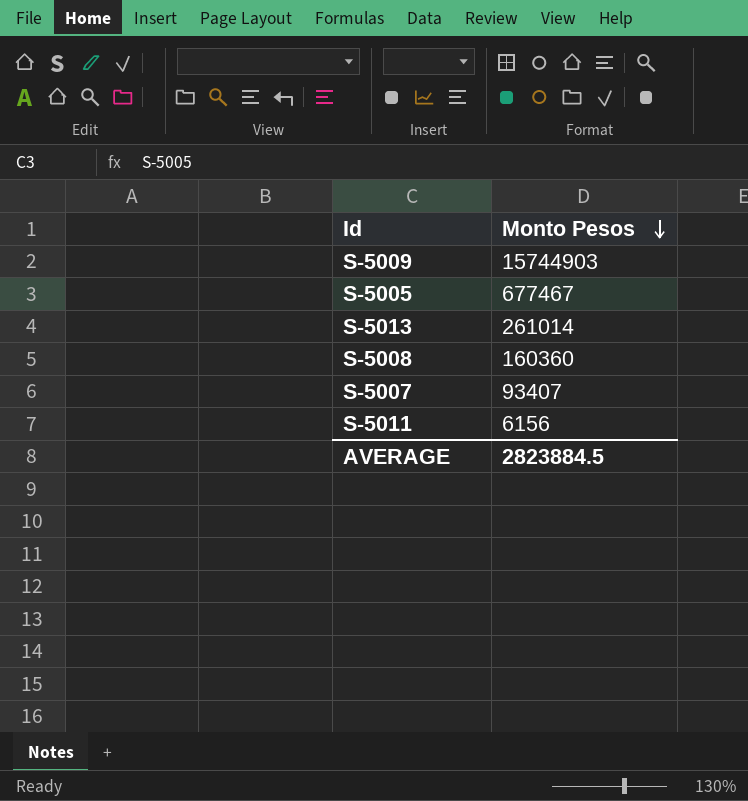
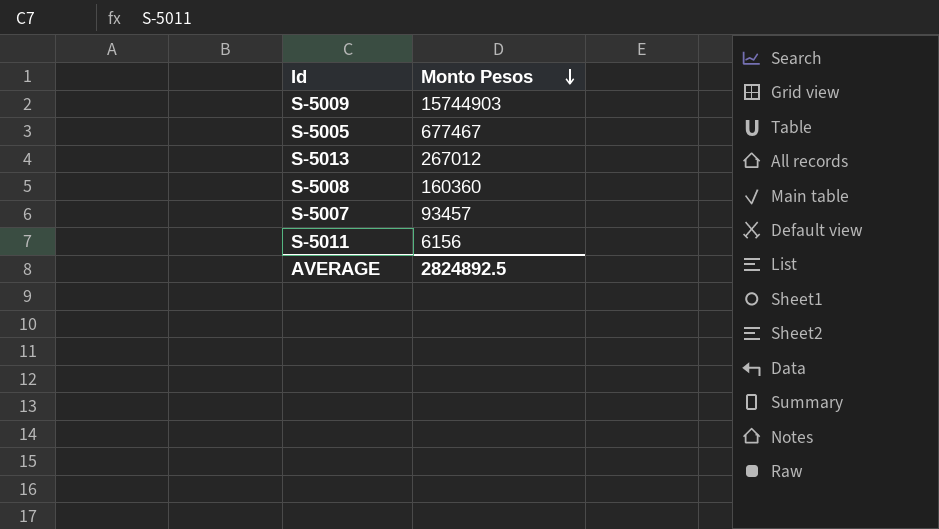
S-5013 | Monto Pesos: 261014 -> 267012
S-5007 | Monto Pesos: 93407 -> 93457
AVERAGE | Monto Pesos: 2823884.5 -> 2824892.5

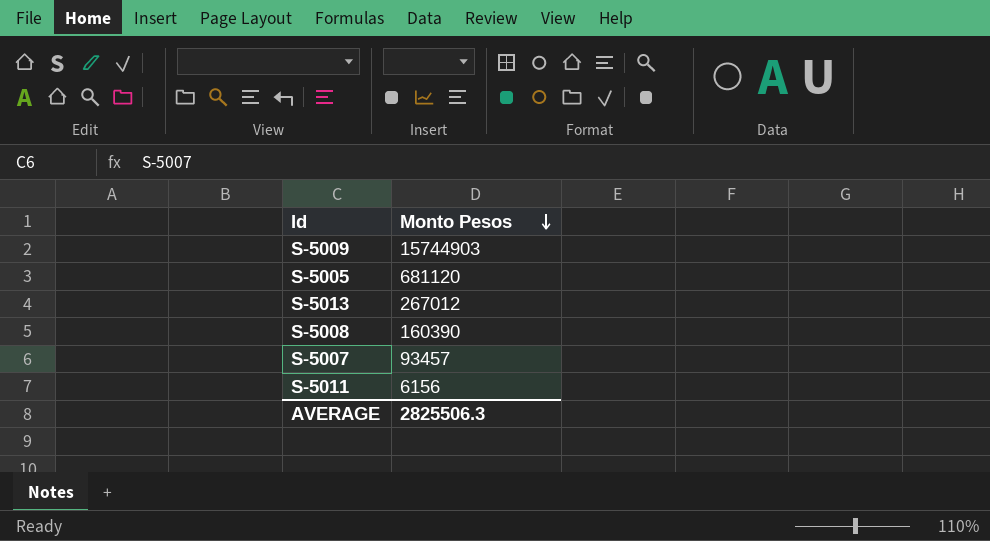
S-5005 | Monto Pesos: 677467 -> 681120
S-5008 | Monto Pesos: 160360 -> 160390
AVERAGE | Monto Pesos: 2824892.5 -> 2825506.3

